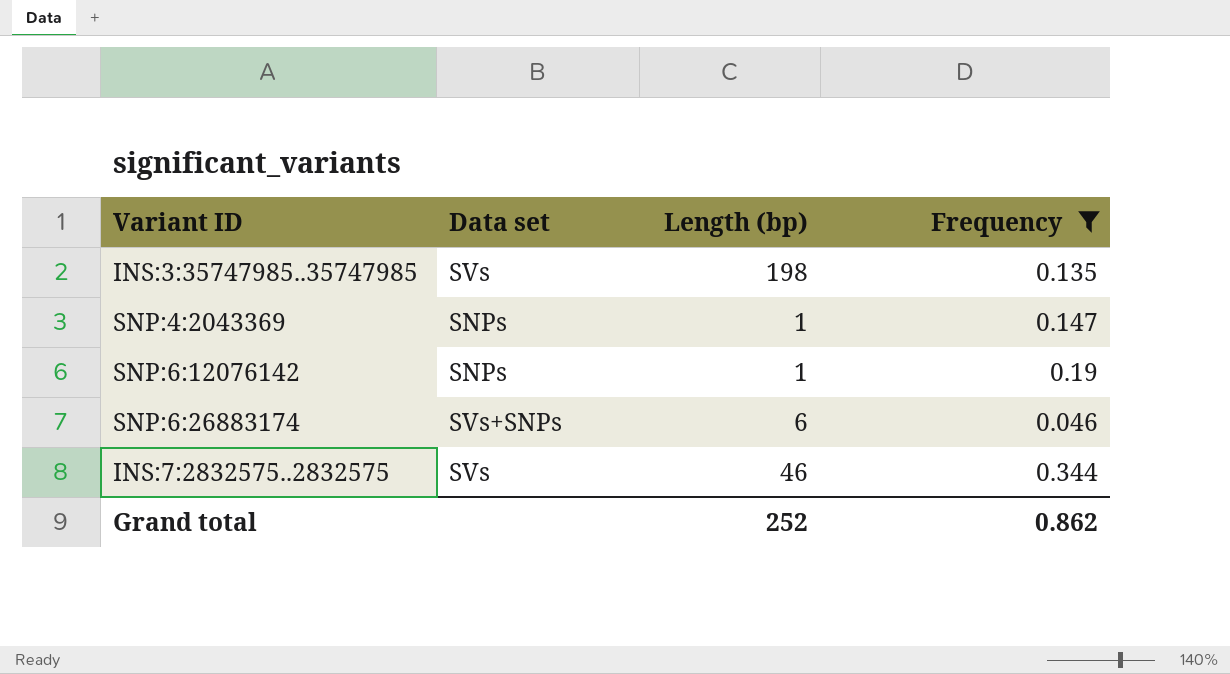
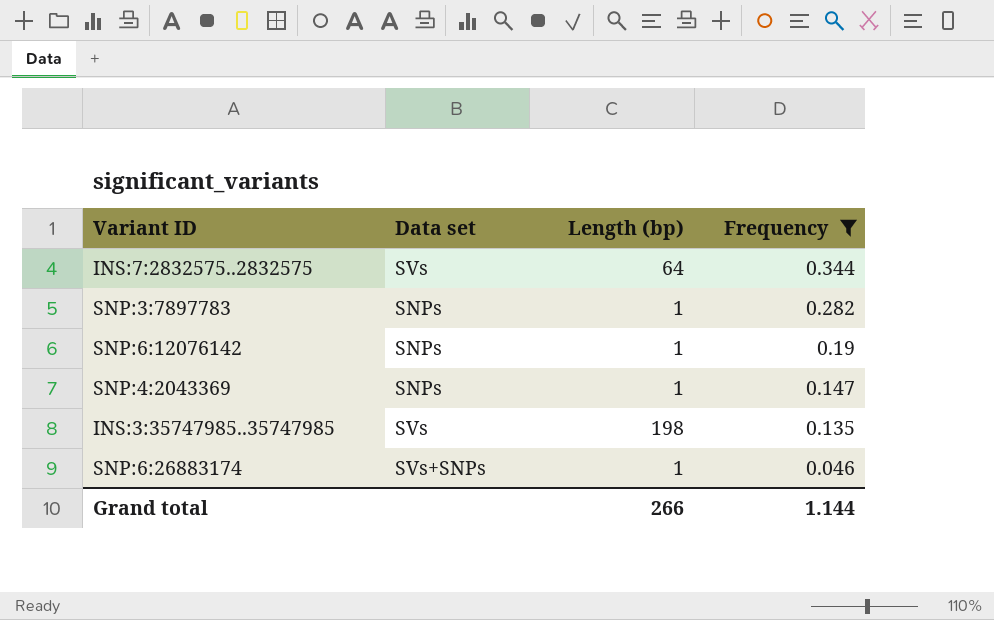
row order: none -> Frequency descending
INS:7:2832575..2832575 | Length (bp): 46 -> 64
row SNP:3:7897783: none -> SNPs | 1 | 0.282
SNP:6:26883174 | Length (bp): 6 -> 1
Grand total | Length (bp): 252 -> 266
Grand total | Frequency: 0.862 -> 1.144

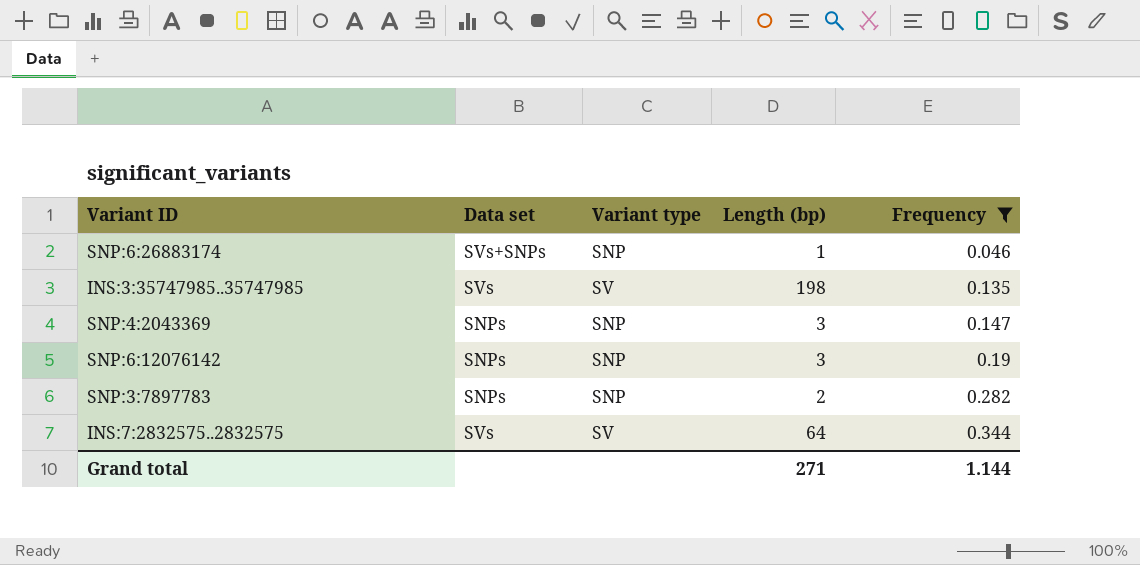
row order: Frequency descending -> Frequency ascending
column Variant type | position: none -> 3
SNP:4:2043369 | Length (bp): 1 -> 3
SNP:6:12076142 | Length (bp): 1 -> 3
SNP:3:7897783 | Length (bp): 1 -> 2
Grand total | Length (bp): 266 -> 271

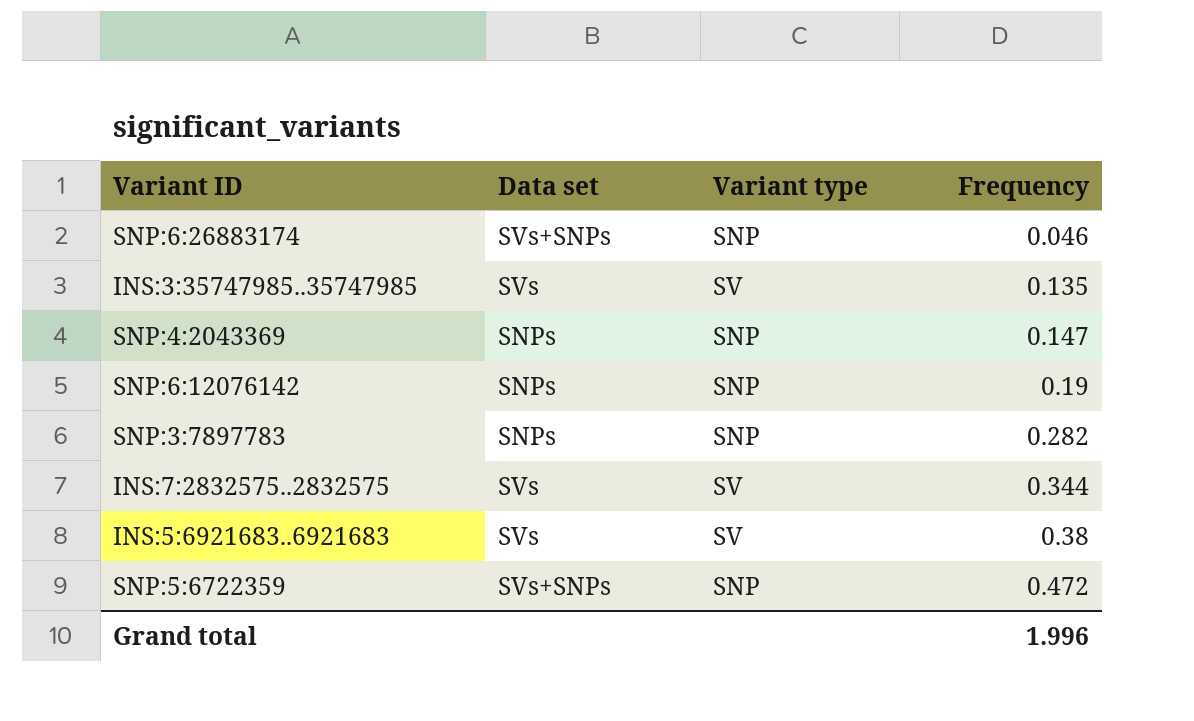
filter: Frequency <= 0.344 -> none
column Length (bp) | position: 4 -> none
Grand total | Frequency: 1.144 -> 1.996

